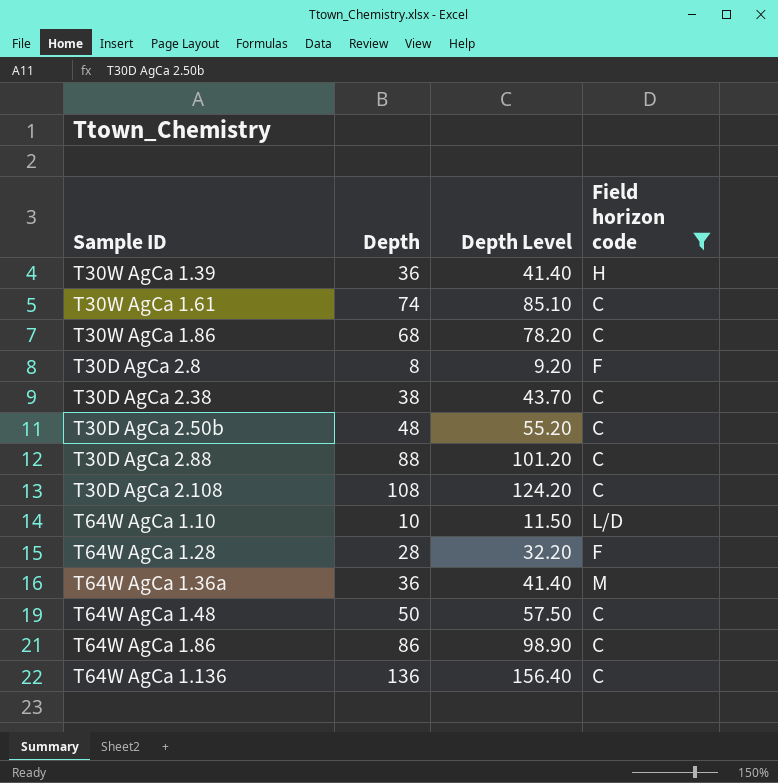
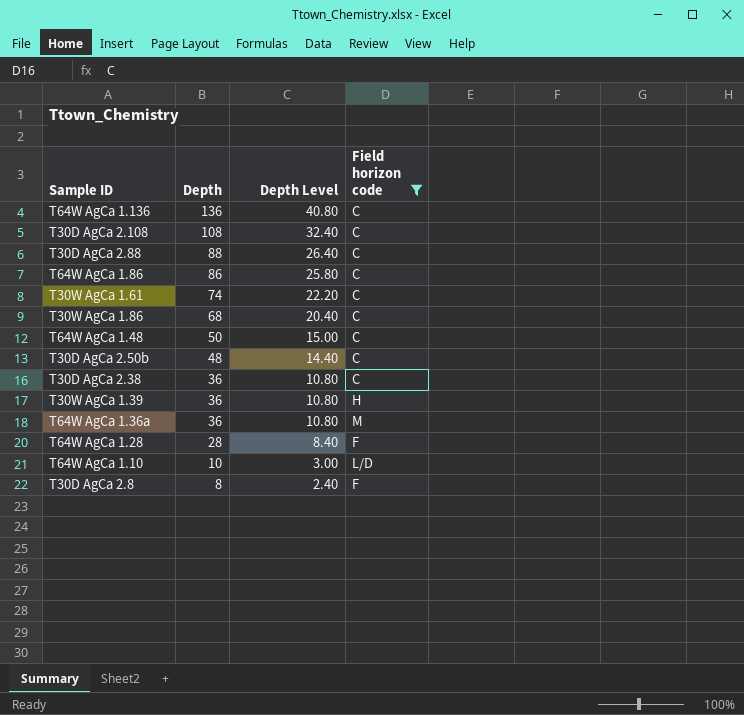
row order: none -> Depth descending
column Depth Level | formula: [Depth] * 1.15 -> [Depth] * 0.3
T30D AgCa 2.38 | Depth: 38 -> 36

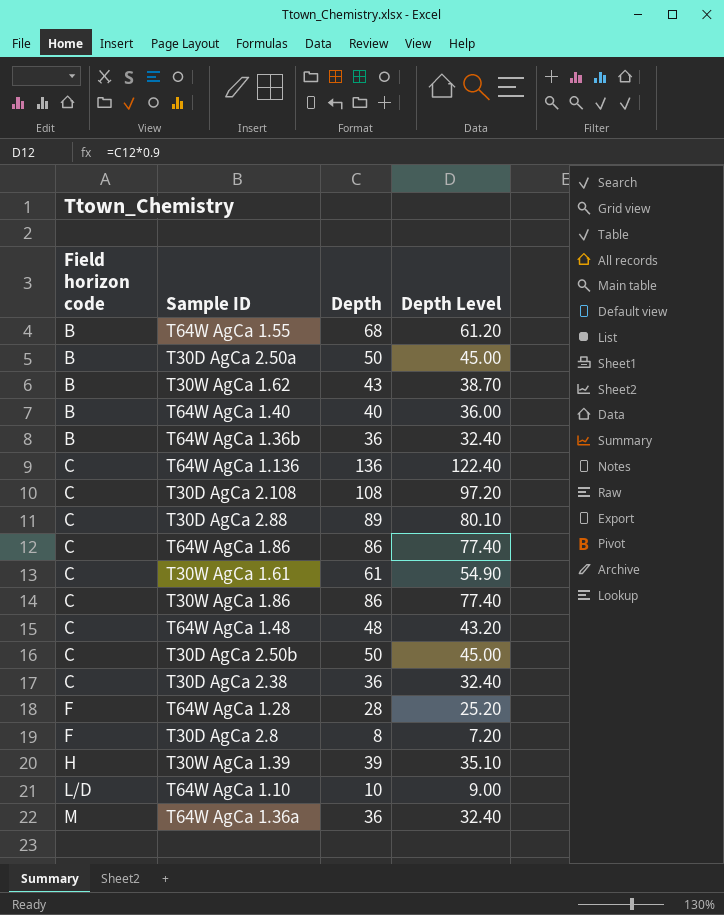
filter: Field horizon code != B -> none
row order: Depth descending -> Field horizon code ascending
column Field horizon code | position: 4 -> 1
column Depth Level | formula: [Depth] * 0.3 -> [Depth] * 0.9
T30D AgCa 2.88 | Depth: 88 -> 89
T30W AgCa 1.61 | Depth: 74 -> 61
T30W AgCa 1.86 | Depth: 68 -> 86
T64W AgCa 1.48 | Depth: 50 -> 48
T30D AgCa 2.50b | Depth: 48 -> 50
T30W AgCa 1.39 | Depth: 36 -> 39

